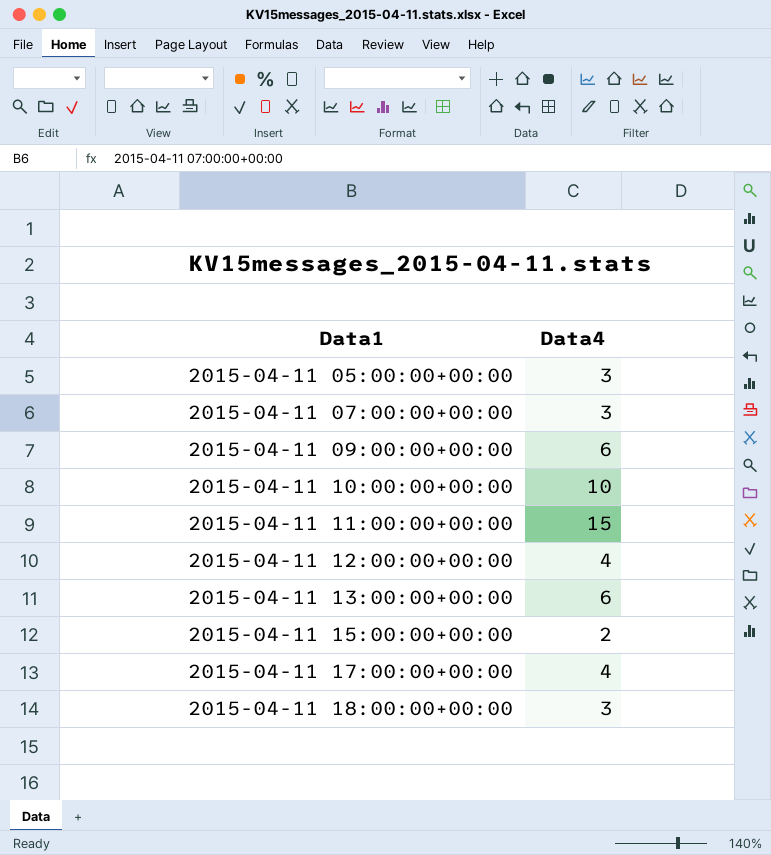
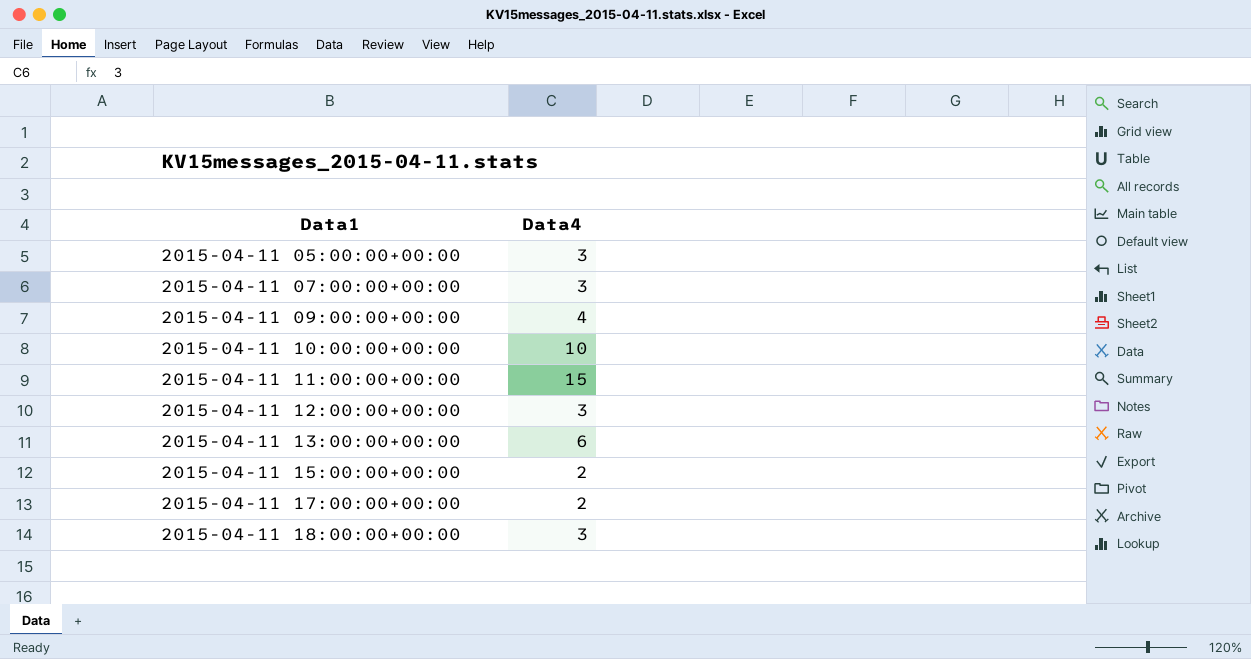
2015-04-11 09:00:00+00:00 | Data4: 6 -> 4
2015-04-11 12:00:00+00:00 | Data4: 4 -> 3
2015-04-11 17:00:00+00:00 | Data4: 4 -> 2

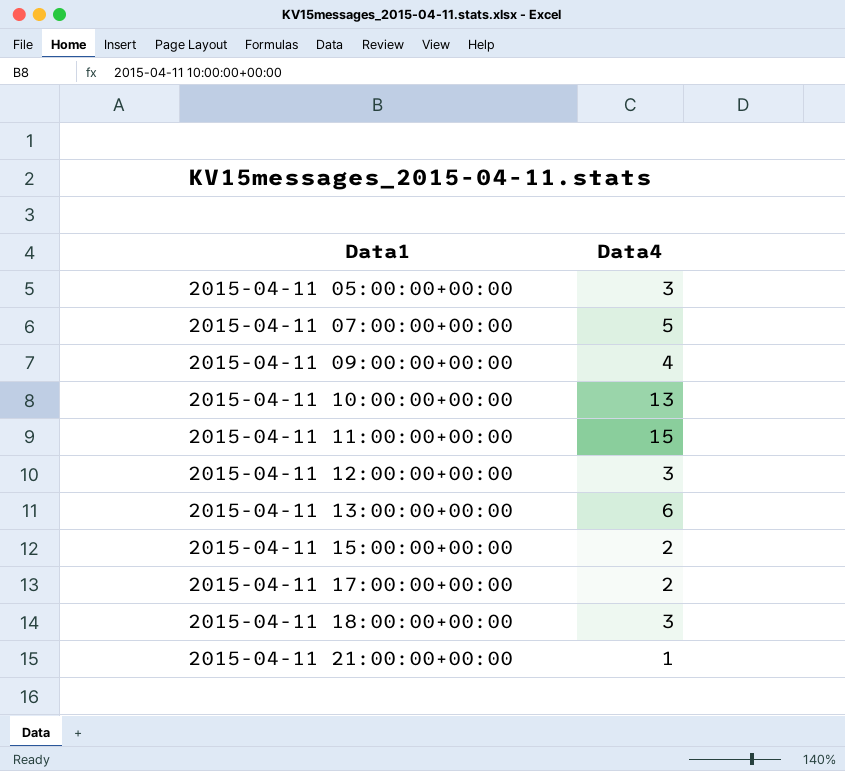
2015-04-11 07:00:00+00:00 | Data4: 3 -> 5
2015-04-11 10:00:00+00:00 | Data4: 10 -> 13
row 2015-04-11 21:00:00+00:00: none -> 1

